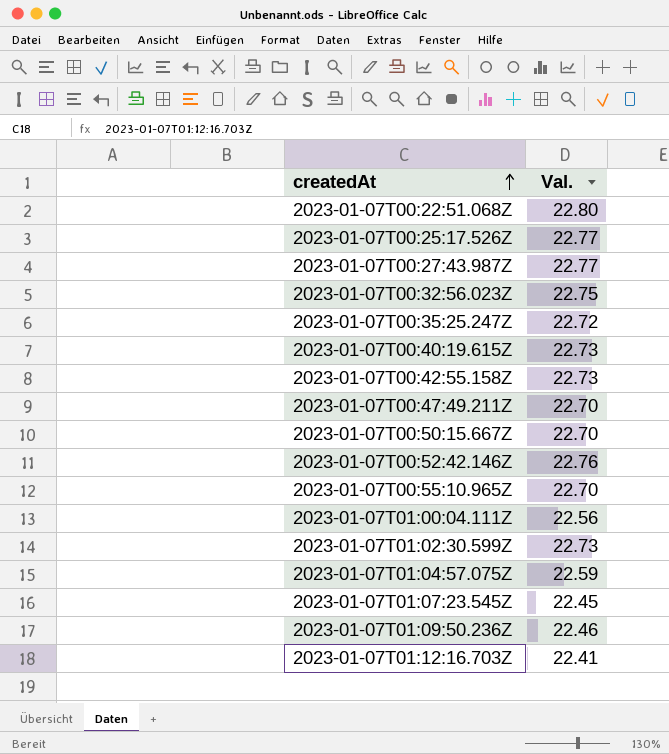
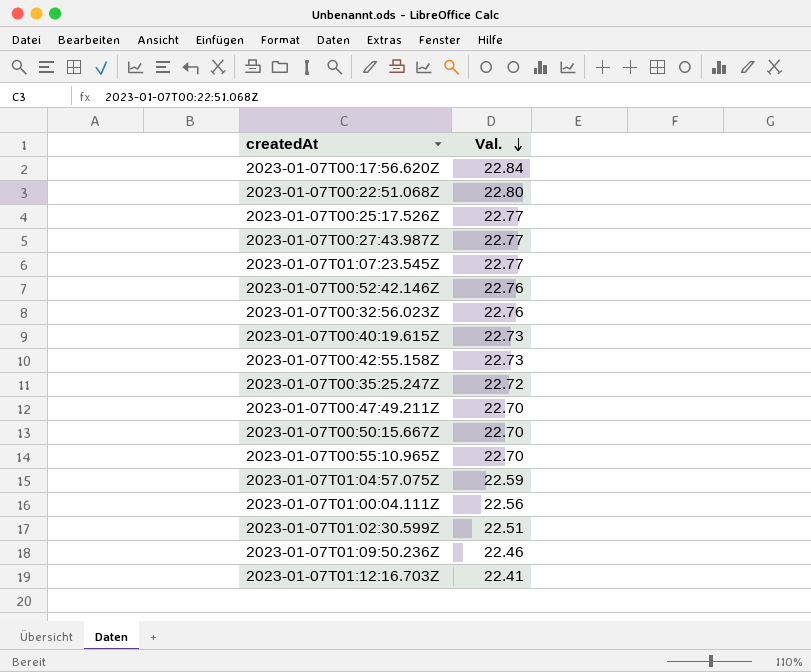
row order: createdAt ascending -> Val. descending
row 2023-01-07T00:17:56.620Z: none -> 22.84
2023-01-07T01:07:23.545Z | Val.: 22.45 -> 22.77
2023-01-07T00:32:56.023Z | Val.: 22.75 -> 22.76
2023-01-07T01:02:30.599Z | Val.: 22.73 -> 22.51

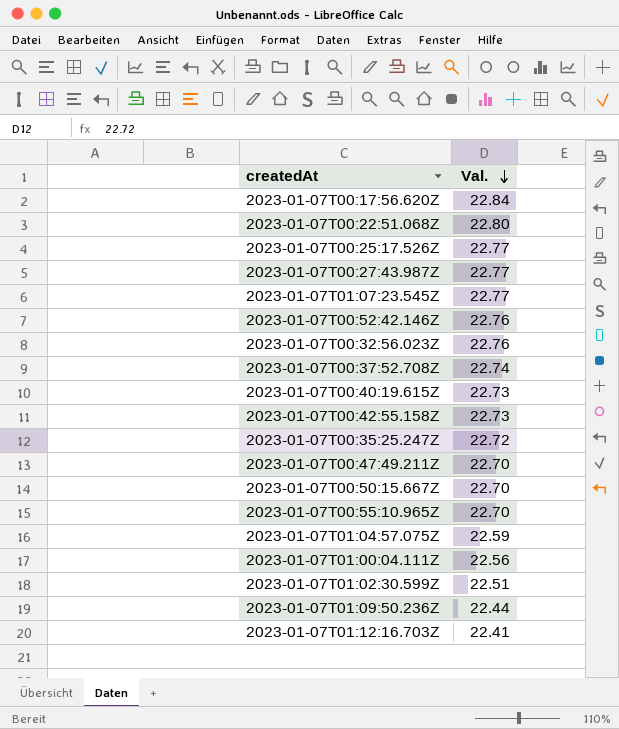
row 2023-01-07T00:37:52.708Z: none -> 22.74
2023-01-07T01:09:50.236Z | Val.: 22.46 -> 22.44

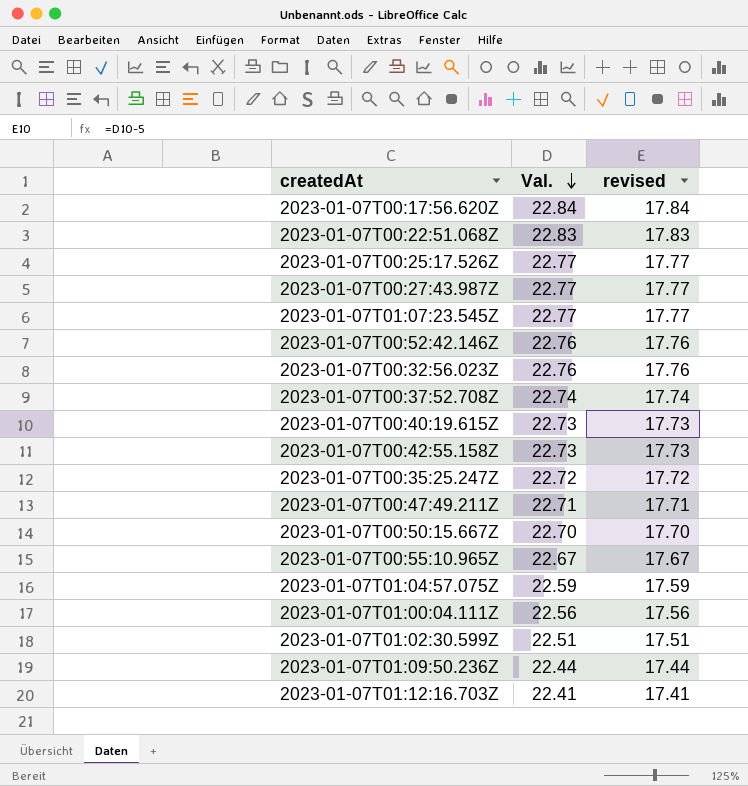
column revised | formula: none -> [Val.] - 5
2023-01-07T00:22:51.068Z | Val.: 22.80 -> 22.83
2023-01-07T00:47:49.211Z | Val.: 22.70 -> 22.71
2023-01-07T00:55:10.965Z | Val.: 22.70 -> 22.67

